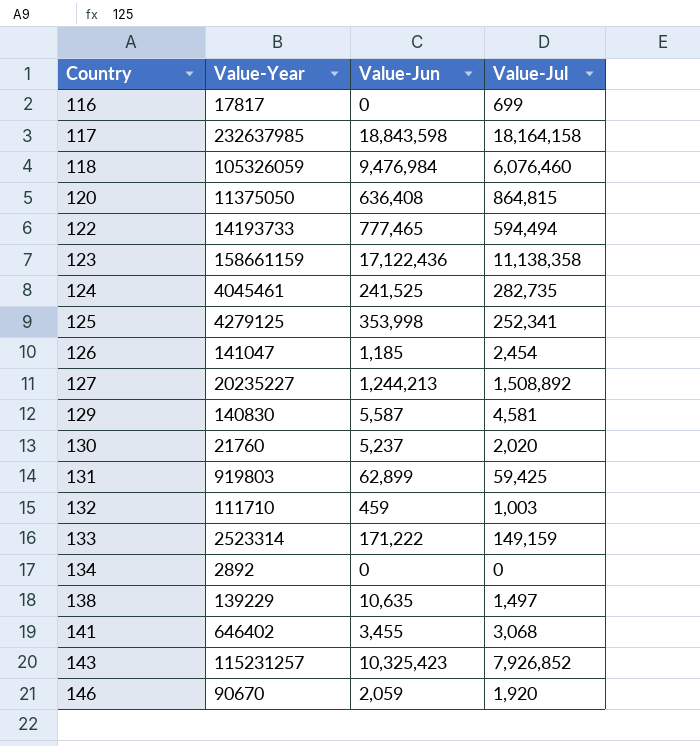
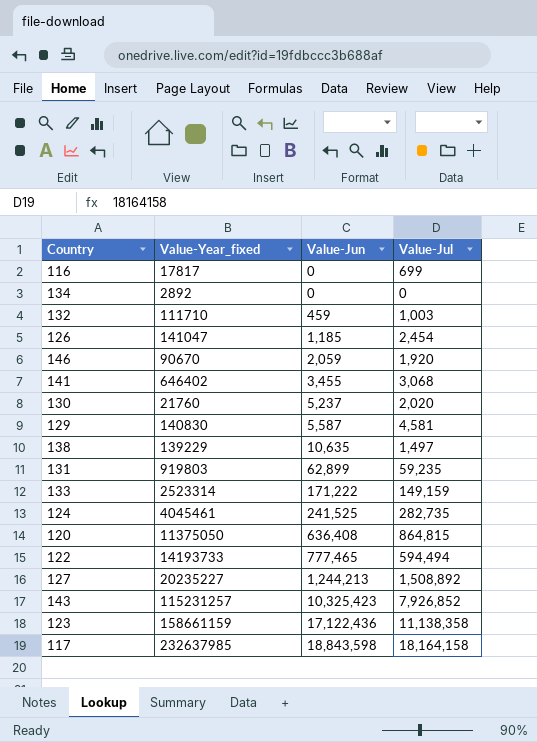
row order: Country ascending -> Value-Jun ascending
column name: Value-Year -> Value-Year_fixed
row 118: 105326059 | 9,476,984 | 6,076,460 -> none
row 125: 4279125 | 353,998 | 252,341 -> none
131 | Value-Jul: 59,425 -> 59,235

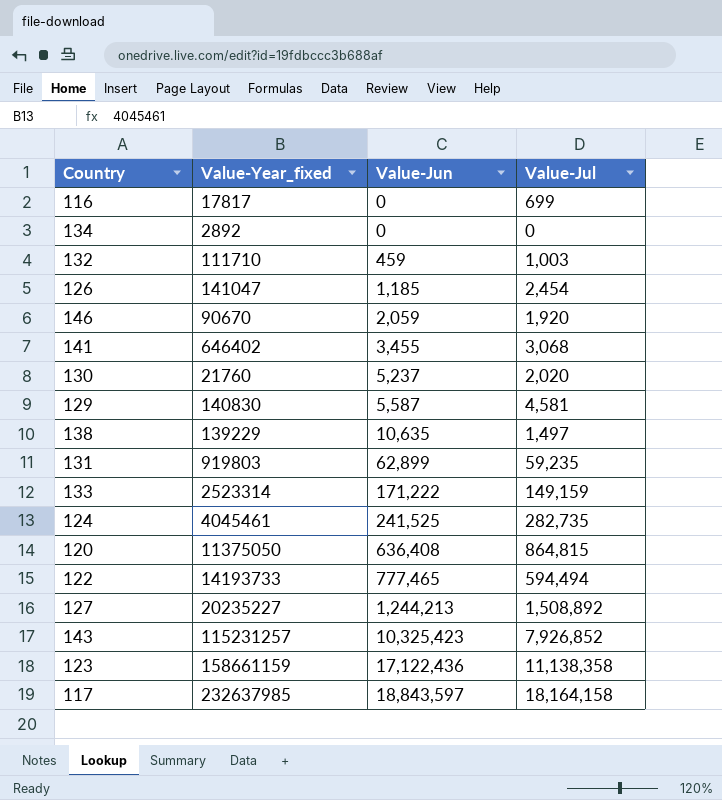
117 | Value-Jun: 18,843,598 -> 18,843,597

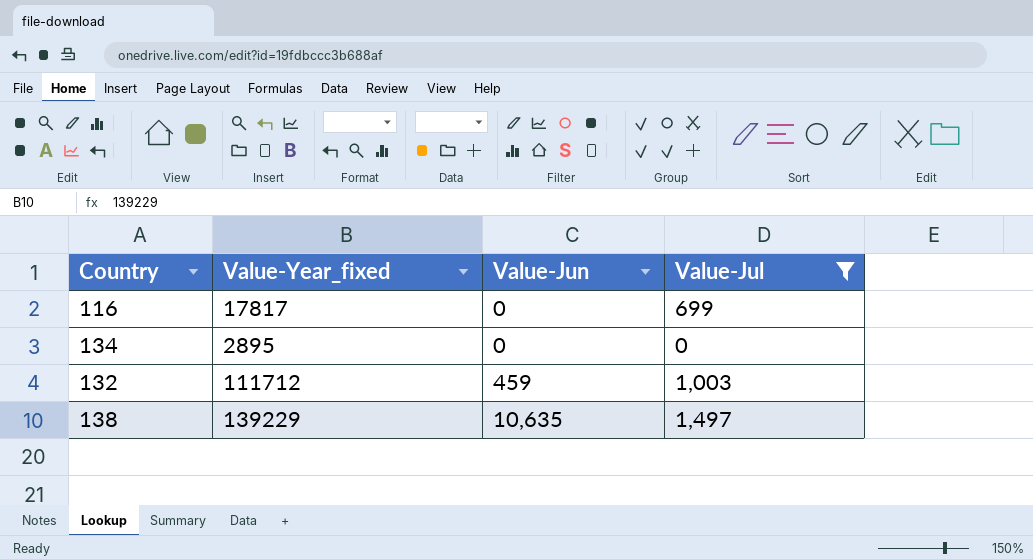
filter: none -> Value-Jul <= 1,497
134 | Value-Year_fixed: 2892 -> 2895
132 | Value-Year_fixed: 111710 -> 111712

